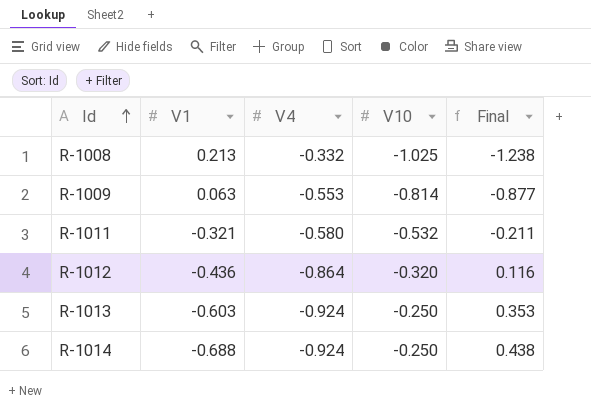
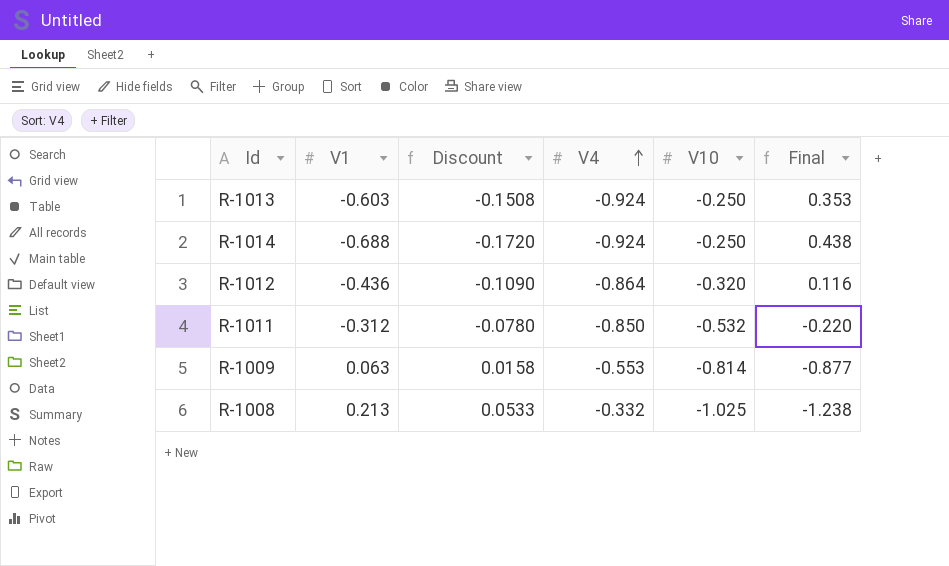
row order: Id ascending -> V4 ascending
column Discount | formula: none -> [V1] * 0.25
R-1011 | V1: -0.321 -> -0.312
R-1011 | V4: -0.580 -> -0.850
R-1011 | Final: -0.211 -> -0.220

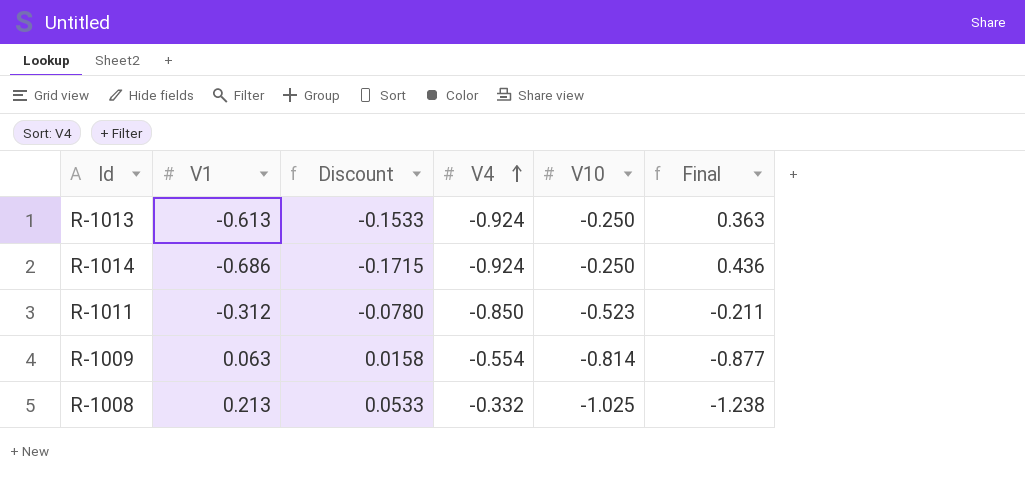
row R-1012: -0.436 | -0.1090 | -0.864 | -0.320 | 0.116 -> none
R-1013 | V1: -0.603 -> -0.613
R-1013 | Discount: -0.1508 -> -0.1533
R-1013 | Final: 0.353 -> 0.363
R-1014 | V1: -0.688 -> -0.686
R-1014 | Discount: -0.1720 -> -0.1715
R-1014 | Final: 0.438 -> 0.436
R-1011 | V10: -0.532 -> -0.523
R-1011 | Final: -0.220 -> -0.211
R-1009 | V4: -0.553 -> -0.554

